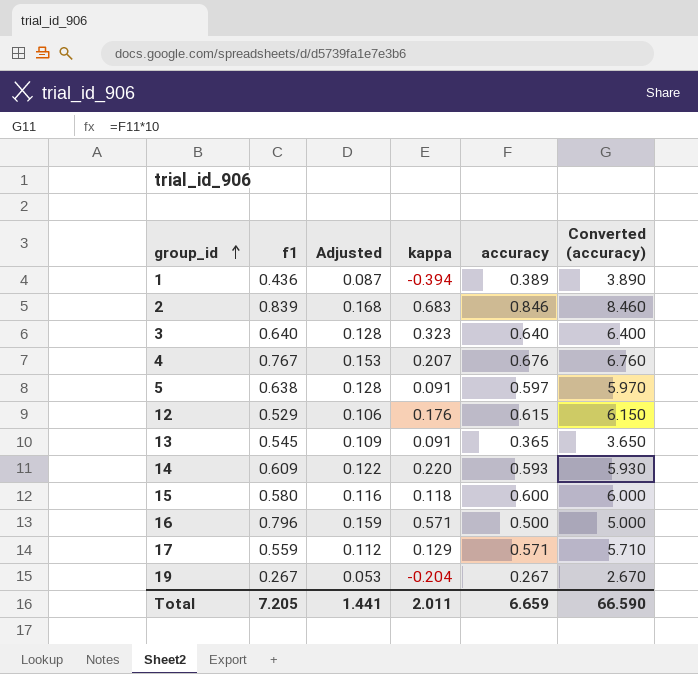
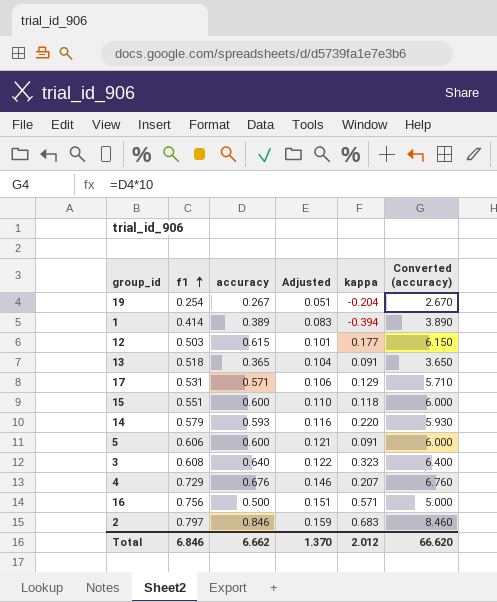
row order: group_id ascending -> f1 ascending
column accuracy | position: 5 -> 3
19 | f1: 0.267 -> 0.254
19 | Adjusted: 0.053 -> 0.051
1 | f1: 0.436 -> 0.414
1 | Adjusted: 0.087 -> 0.083
12 | f1: 0.529 -> 0.503
12 | Adjusted: 0.106 -> 0.101
12 | kappa: 0.176 -> 0.177
13 | f1: 0.545 -> 0.518
13 | Adjusted: 0.109 -> 0.104
17 | f1: 0.559 -> 0.531
17 | Adjusted: 0.112 -> 0.106
15 | f1: 0.580 -> 0.551
15 | Adjusted: 0.116 -> 0.110
14 | f1: 0.609 -> 0.579
14 | Adjusted: 0.122 -> 0.116
5 | f1: 0.638 -> 0.606
5 | accuracy: 0.597 -> 0.600
5 | Adjusted: 0.128 -> 0.121
5 | Converted (accuracy): 5.970 -> 6.000
3 | f1: 0.640 -> 0.608
3 | Adjusted: 0.128 -> 0.122
4 | f1: 0.767 -> 0.729
4 | Adjusted: 0.153 -> 0.146
16 | f1: 0.796 -> 0.756
16 | Adjusted: 0.159 -> 0.151
2 | f1: 0.839 -> 0.797
2 | Adjusted: 0.168 -> 0.159
Total | f1: 7.205 -> 6.846
Total | accuracy: 6.659 -> 6.662
Total | Adjusted: 1.441 -> 1.370
Total | kappa: 2.011 -> 2.012
Total | Converted (accuracy): 66.590 -> 66.620

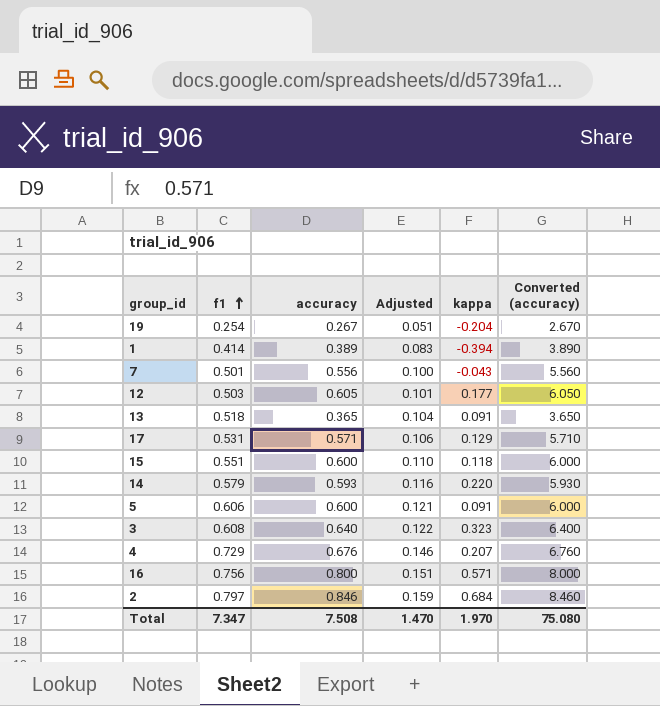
row 7: none -> 0.501 | 0.556 | 0.100 | -0.043 | 5.560
12 | accuracy: 0.615 -> 0.605
12 | Converted (accuracy): 6.150 -> 6.050
16 | accuracy: 0.500 -> 0.800
16 | Converted (accuracy): 5.000 -> 8.000
2 | kappa: 0.683 -> 0.684
Total | f1: 6.846 -> 7.347
Total | accuracy: 6.662 -> 7.508
Total | Adjusted: 1.370 -> 1.470
Total | kappa: 2.012 -> 1.970
Total | Converted (accuracy): 66.620 -> 75.080

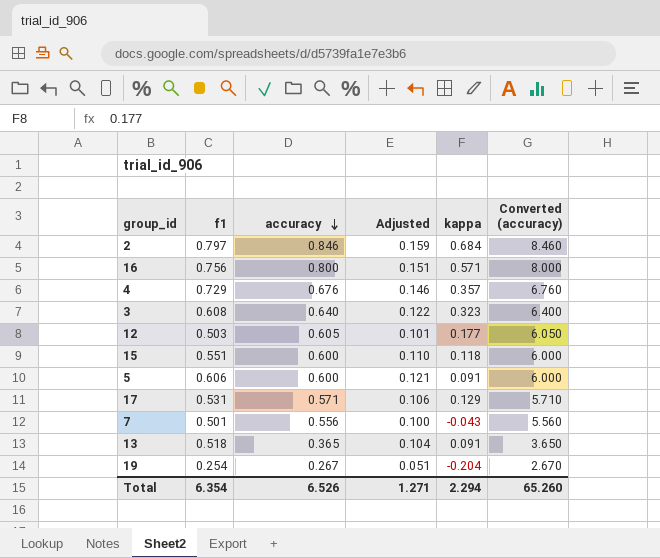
row order: f1 ascending -> accuracy descending
row 1: 0.414 | 0.389 | 0.083 | -0.394 | 3.890 -> none
row 14: 0.579 | 0.593 | 0.116 | 0.220 | 5.930 -> none
4 | kappa: 0.207 -> 0.357
Total | f1: 7.347 -> 6.354
Total | accuracy: 7.508 -> 6.526
Total | Adjusted: 1.470 -> 1.271
Total | kappa: 1.970 -> 2.294
Total | Converted (accuracy): 75.080 -> 65.260

